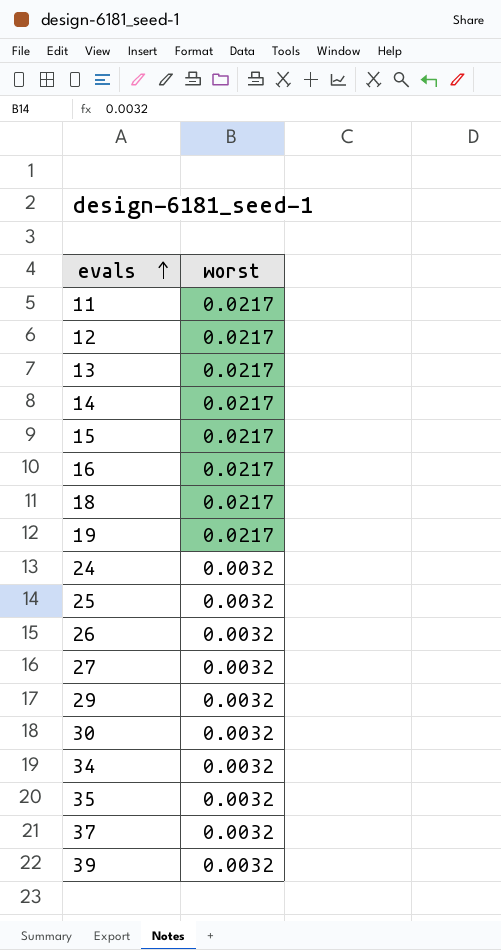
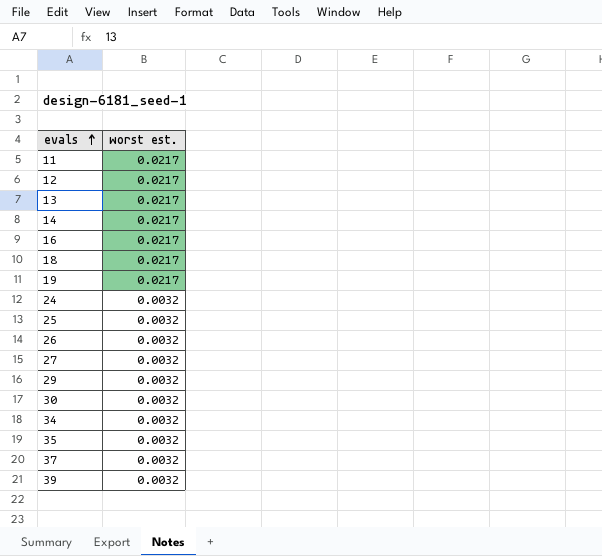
column name: worst -> worst est.
row 15: 0.0217 -> none

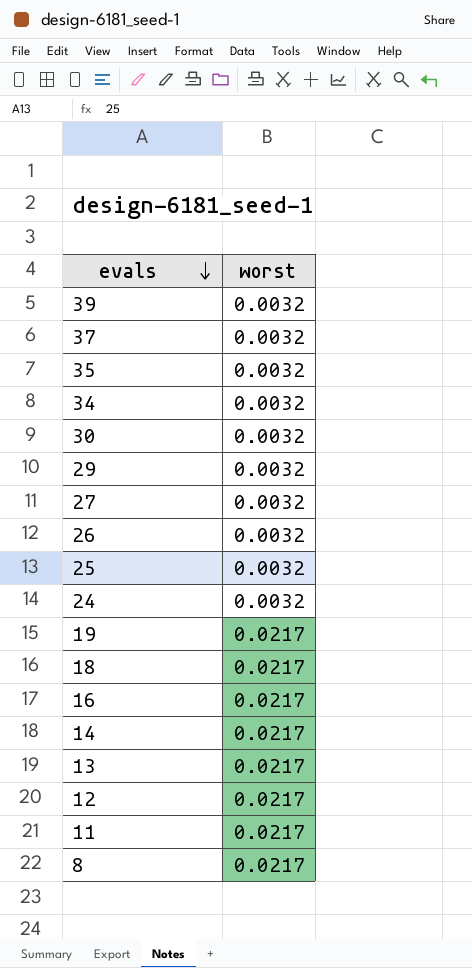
row order: evals ascending -> evals descending
column name: worst est. -> worst
row 8: none -> 0.0217

